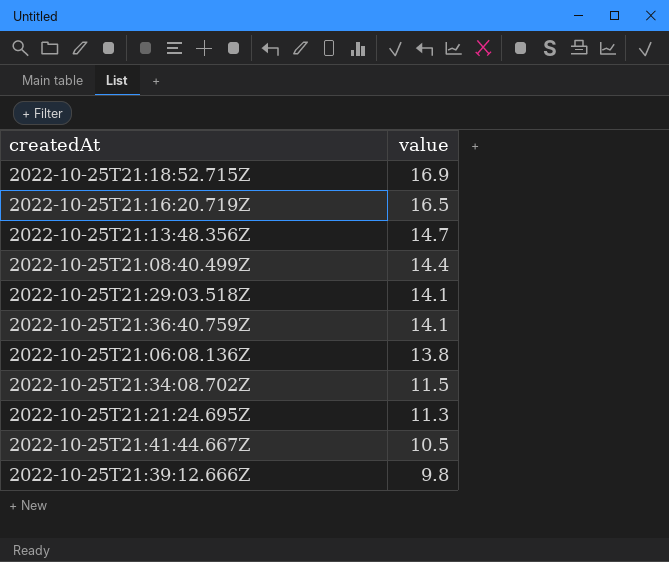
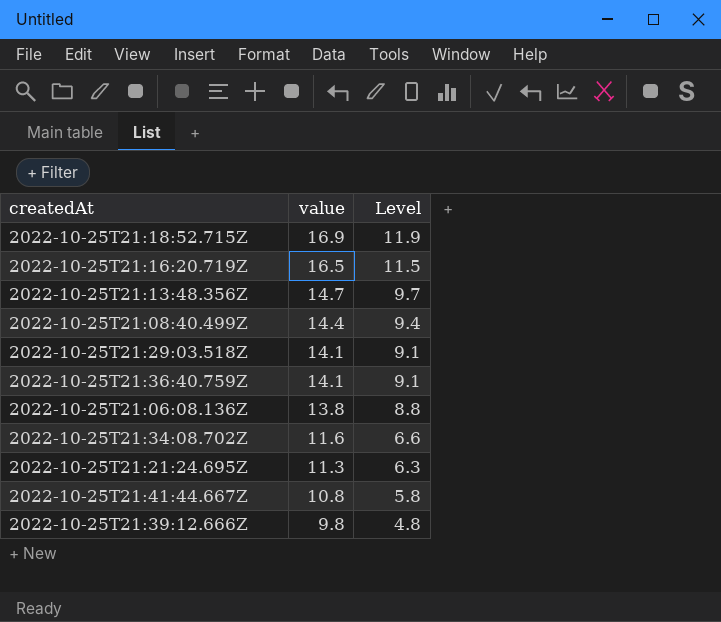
column Level | formula: none -> [value] - 5
2022-10-25T21:34:08.702Z | value: 11.5 -> 11.6
2022-10-25T21:41:44.667Z | value: 10.5 -> 10.8

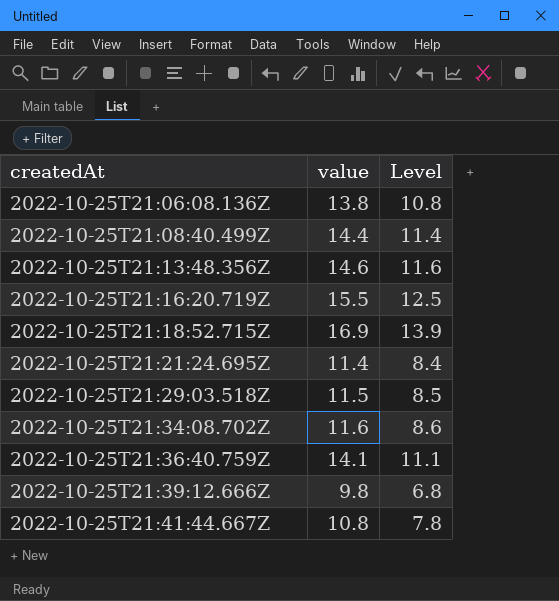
row order: value descending -> createdAt ascending
column Level | formula: [value] - 5 -> [value] - 3
2022-10-25T21:13:48.356Z | value: 14.7 -> 14.6
2022-10-25T21:16:20.719Z | value: 16.5 -> 15.5
2022-10-25T21:21:24.695Z | value: 11.3 -> 11.4
2022-10-25T21:29:03.518Z | value: 14.1 -> 11.5

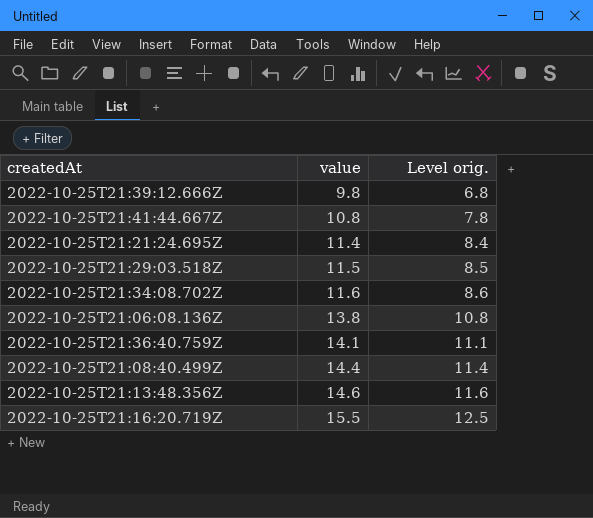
row order: createdAt ascending -> value ascending
column name: Level -> Level orig.
row 2022-10-25T21:18:52.715Z: 16.9 | 13.9 -> none

